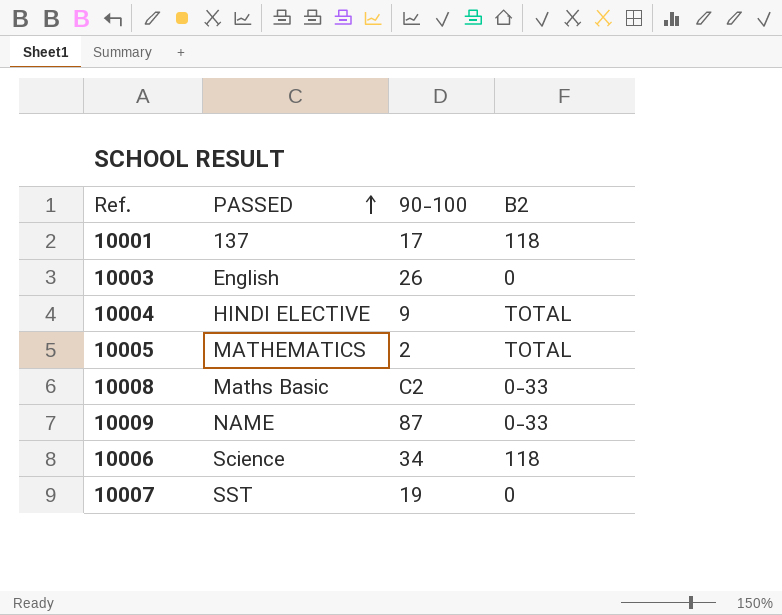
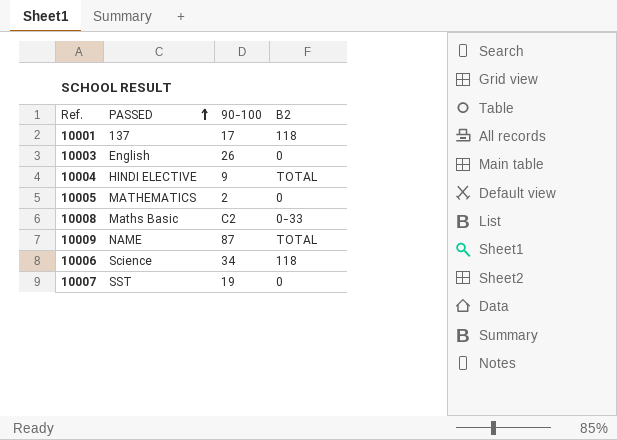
10005 | B2: TOTAL -> 0
10009 | B2: 0-33 -> TOTAL

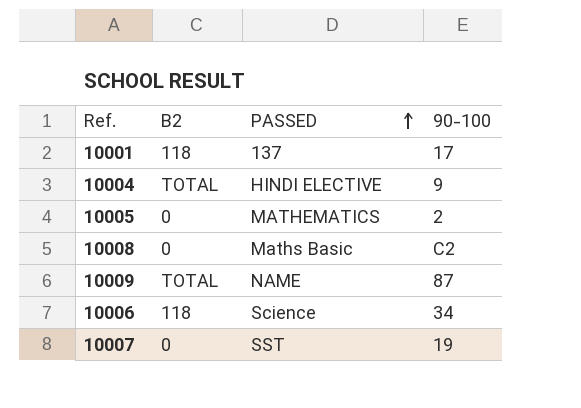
column B2 | position: 4 -> 2
row 10003: English | 26 | 0 -> none
10008 | B2: 0-33 -> 0

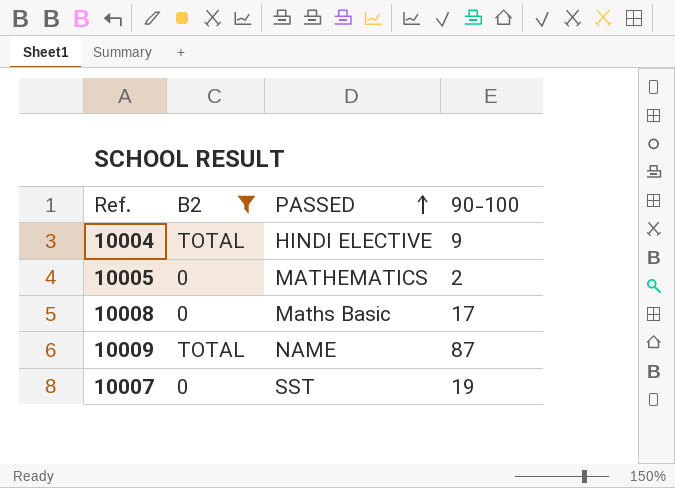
filter: none -> B2 != 118
10008 | 90-100: C2 -> 17

